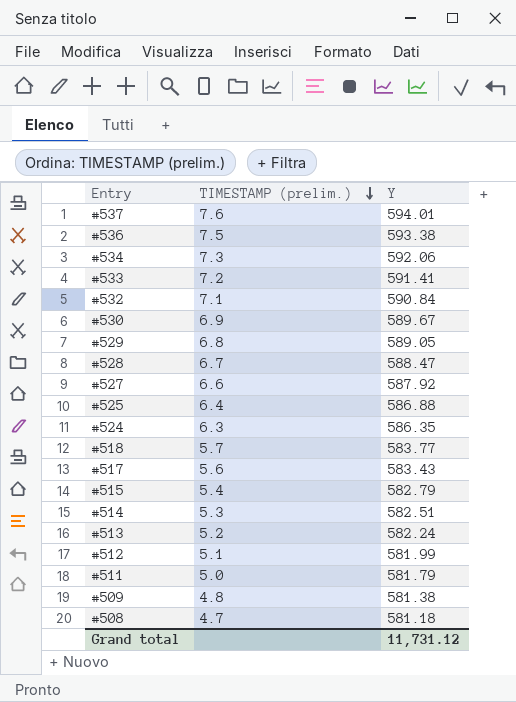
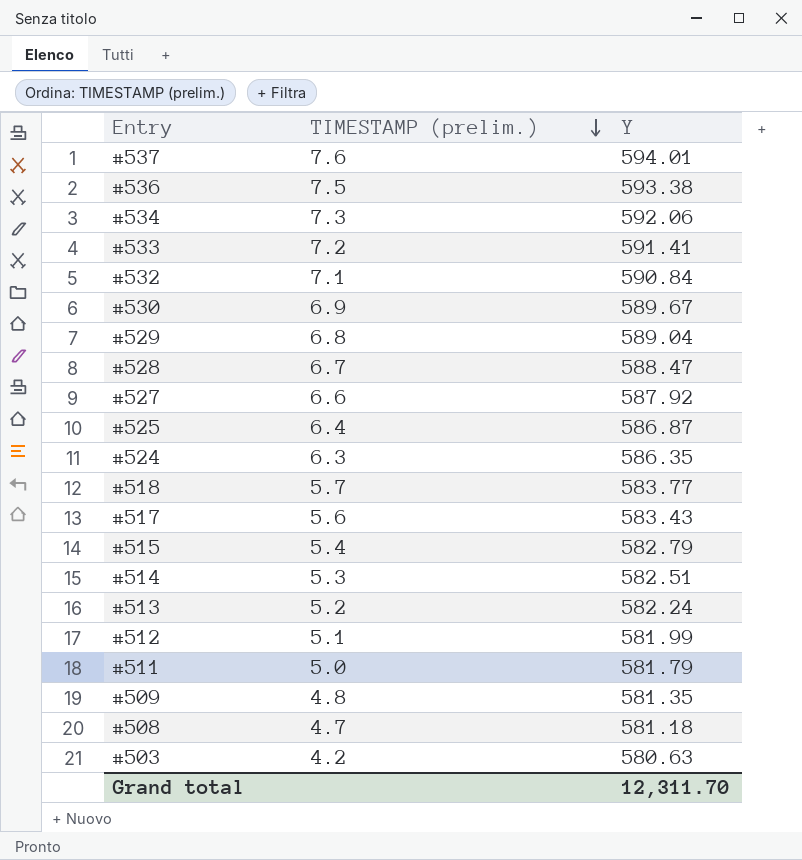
#529 | Y: 589.05 -> 589.04
#525 | Y: 586.88 -> 586.87
#509 | Y: 581.38 -> 581.35
row #503: none -> 4.2 | 580.63
Grand total | Y: 11,731.12 -> 12,311.70

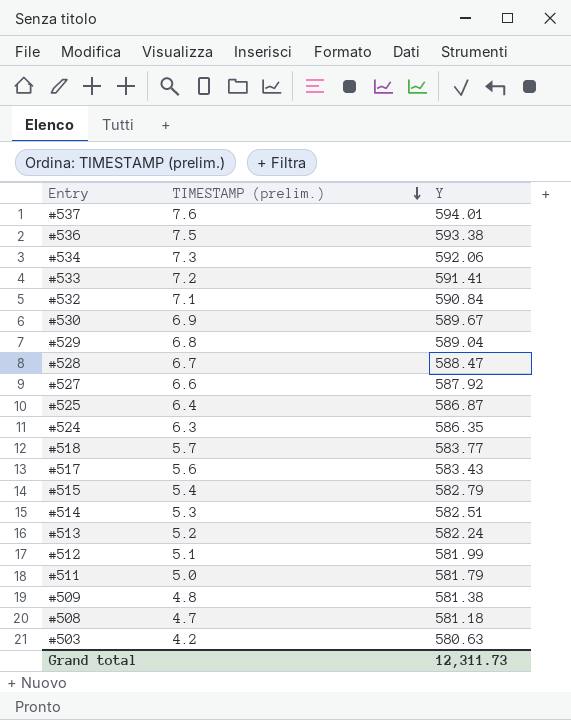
#509 | Y: 581.35 -> 581.38
Grand total | Y: 12,311.70 -> 12,311.73

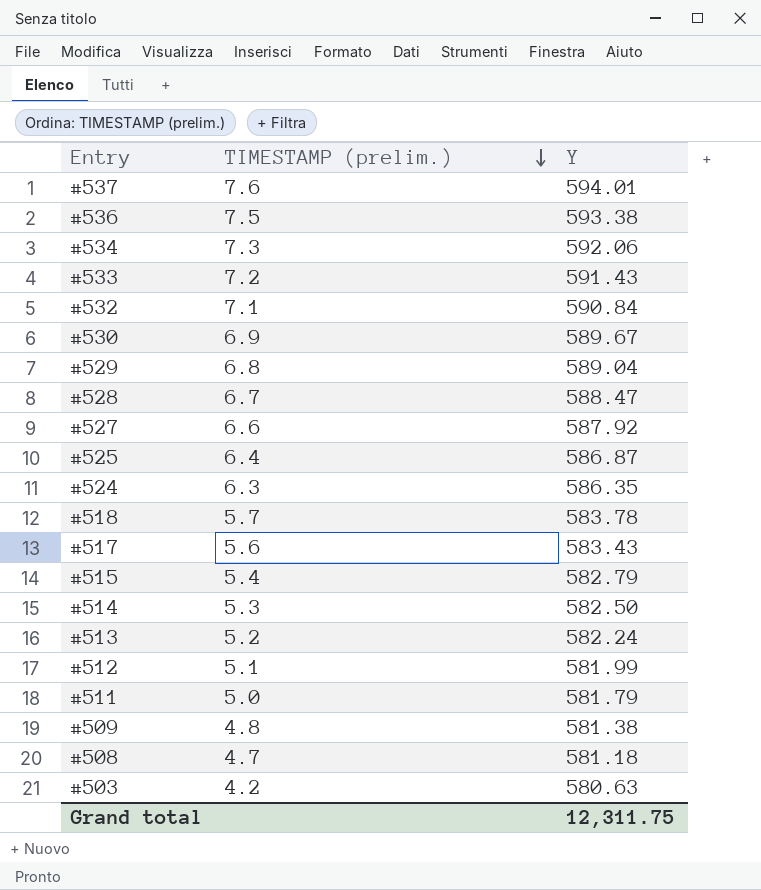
#533 | Y: 591.41 -> 591.43
#518 | Y: 583.77 -> 583.78
#514 | Y: 582.51 -> 582.50
Grand total | Y: 12,311.73 -> 12,311.75

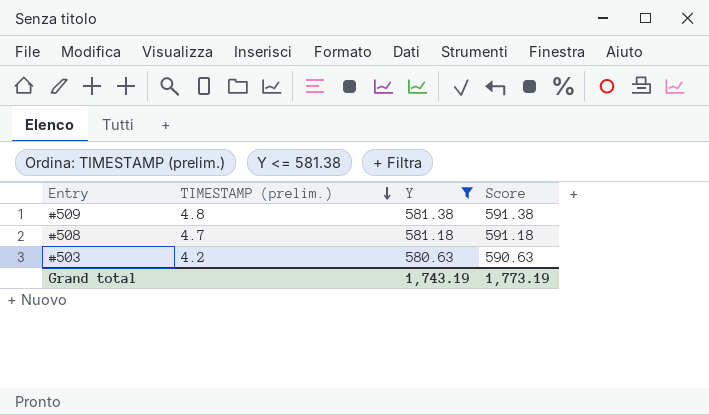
filter: none -> Y <= 581.38
column Score | formula: none -> [Y] + 10
Grand total | Y: 12,311.75 -> 1,743.19

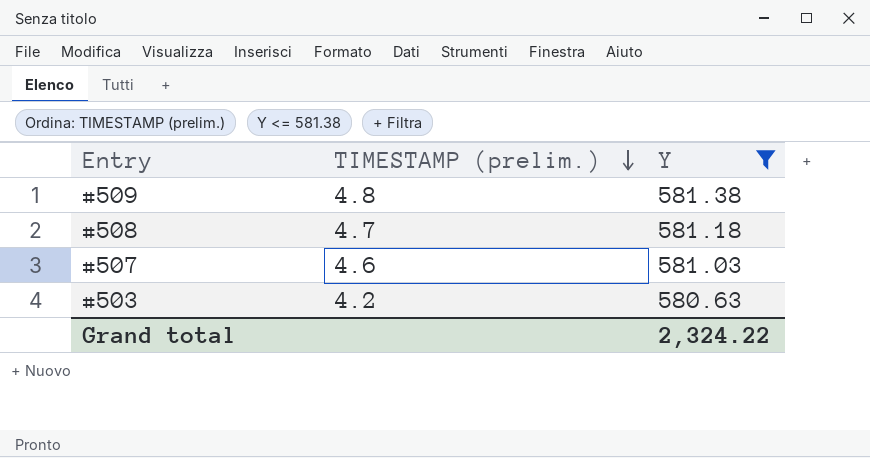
column Score | formula: [Y] + 10 -> none
row #507: none -> 4.6 | 581.03
Grand total | Y: 1,743.19 -> 2,324.22

